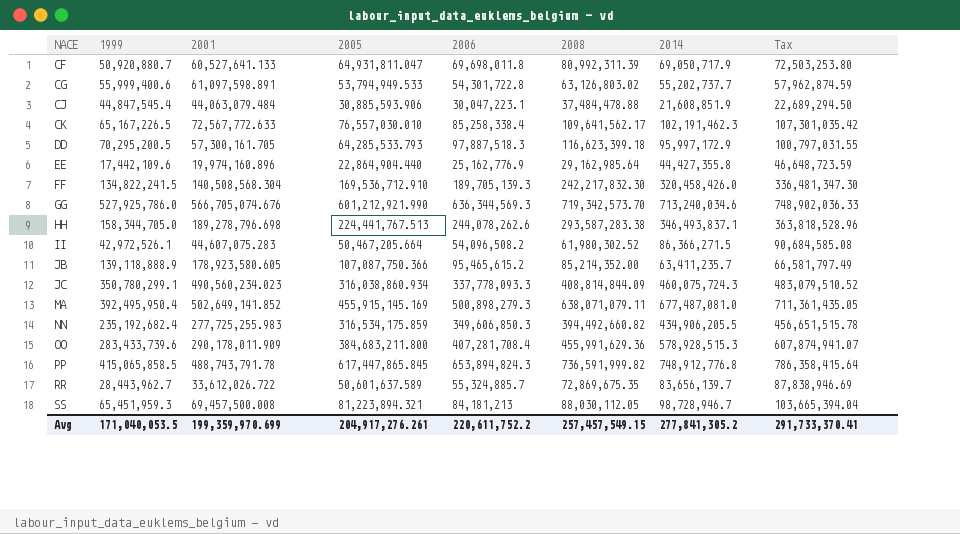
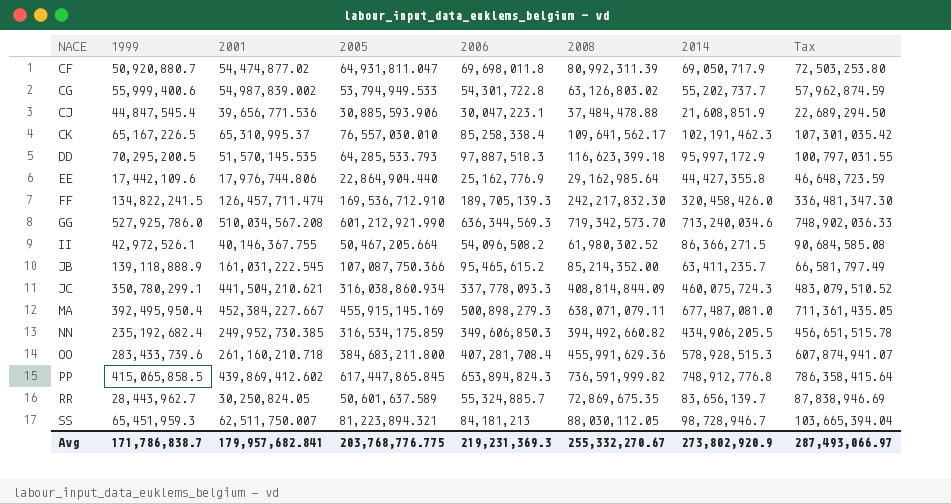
row HH: 158,344,705.0 | 189,278,796.698 | 224,441,767.513 | 244,078,262.6 | 293,587,283.38 | 346,493,837.1 | 363,818,528.96 -> none
CF | 2001: 60,527,641.133 -> 54,474,877.02
CG | 2001: 61,097,598.891 -> 54,987,839.002
CJ | 2001: 44,063,079.484 -> 39,656,771.536
CK | 2001: 72,567,772.633 -> 65,310,995.37
DD | 2001: 57,300,161.705 -> 51,570,145.535
EE | 2001: 19,974,160.896 -> 17,976,744.806
FF | 2001: 140,508,568.304 -> 126,457,711.474
GG | 2001: 566,705,074.676 -> 510,034,567.208
II | 2001: 44,607,075.283 -> 40,146,367.755
JB | 2001: 178,923,580.605 -> 161,031,222.545
JC | 2001: 490,560,234.023 -> 441,504,210.621
MA | 2001: 502,649,141.852 -> 452,384,227.667
NN | 2001: 277,725,255.983 -> 249,952,730.385
OO | 2001: 290,178,011.909 -> 261,160,210.718
PP | 2001: 488,743,791.78 -> 439,869,412.602
RR | 2001: 33,612,026.722 -> 30,250,824.05
SS | 2001: 69,457,500.008 -> 62,511,750.007
Avg | 1999: 171,040,053.5 -> 171,786,838.7
Avg | 2001: 199,359,970.699 -> 179,957,682.841
Avg | 2005: 204,917,276.261 -> 203,768,776.775
Avg | 2006: 220,611,752.2 -> 219,231,369.3
Avg | 2008: 257,457,549.15 -> 255,332,270.67
Avg | 2014: 277,841,305.2 -> 273,802,920.9
Avg | Tax: 291,733,370.41 -> 287,493,066.97

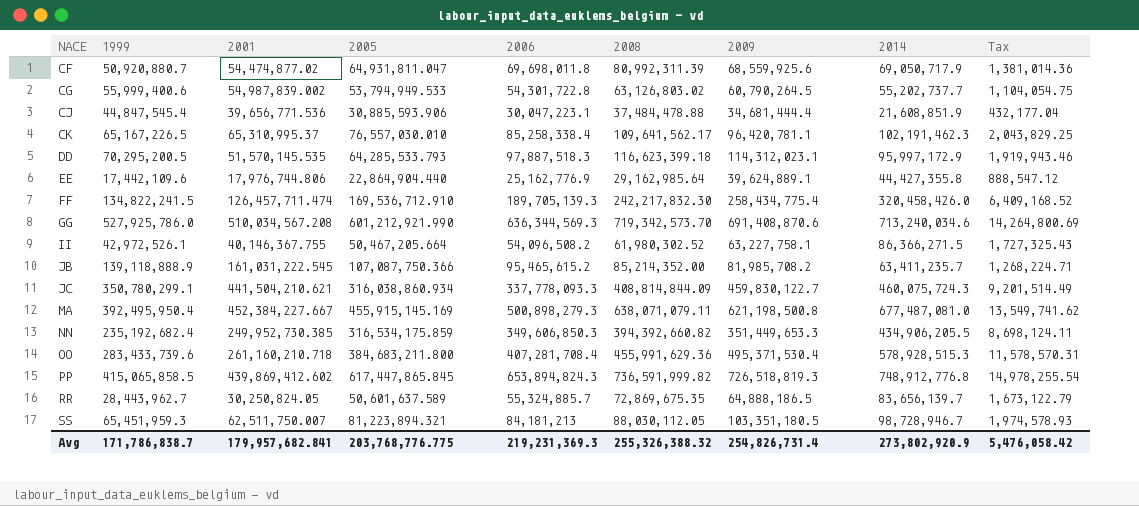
column 2009 | position: none -> 7
column Tax | formula: [2014] * 1.05 -> [2014] * 0.02
NN | 2008: 394,492,660.82 -> 394,392,660.82
Avg | 2008: 255,332,270.67 -> 255,326,388.32
Avg | Tax: 287,493,066.97 -> 5,476,058.42

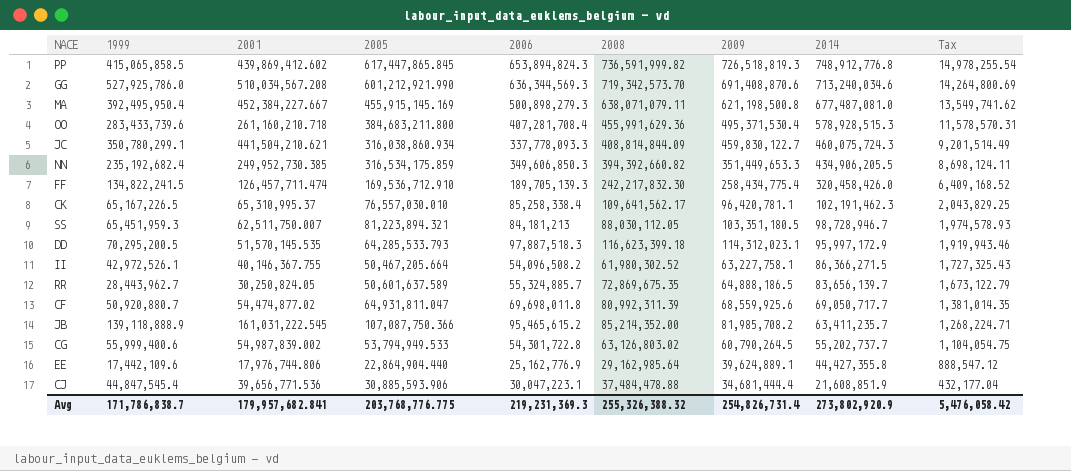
row order: NACE ascending -> 2014 descending
CF | 2014: 69,050,717.9 -> 69,050,717.7
CF | Tax: 1,381,014.36 -> 1,381,014.35

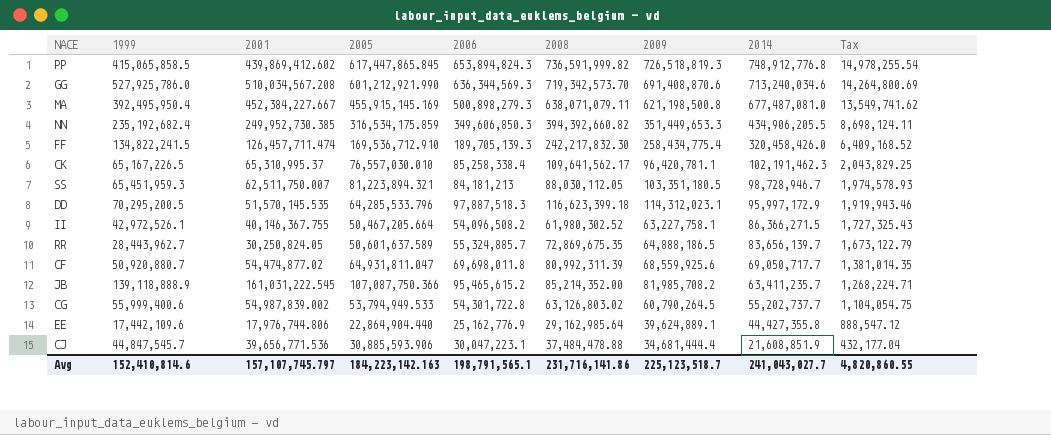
row OO: 283,433,739.6 | 261,160,210.718 | 384,683,211.800 | 407,281,708.4 | 455,991,629.36 | 495,371,530.4 | 578,928,515.3 | 11,578,570.31 -> none
row JC: 350,780,299.1 | 441,504,210.621 | 316,038,860.934 | 337,778,093.3 | 408,814,844.09 | 459,830,122.7 | 460,075,724.3 | 9,201,514.49 -> none
DD | 2005: 64,285,533.793 -> 64,285,533.796
CJ | 1999: 44,847,545.4 -> 44,847,545.7
Avg | 1999: 171,786,838.7 -> 152,410,814.6
Avg | 2001: 179,957,682.841 -> 157,107,745.797
Avg | 2005: 203,768,776.775 -> 184,223,142.163
Avg | 2006: 219,231,369.3 -> 198,791,565.1
Avg | 2008: 255,326,388.32 -> 231,716,141.86
Avg | 2009: 254,826,731.4 -> 225,123,518.7
Avg | 2014: 273,802,920.9 -> 241,043,027.7
Avg | Tax: 5,476,058.42 -> 4,820,860.55

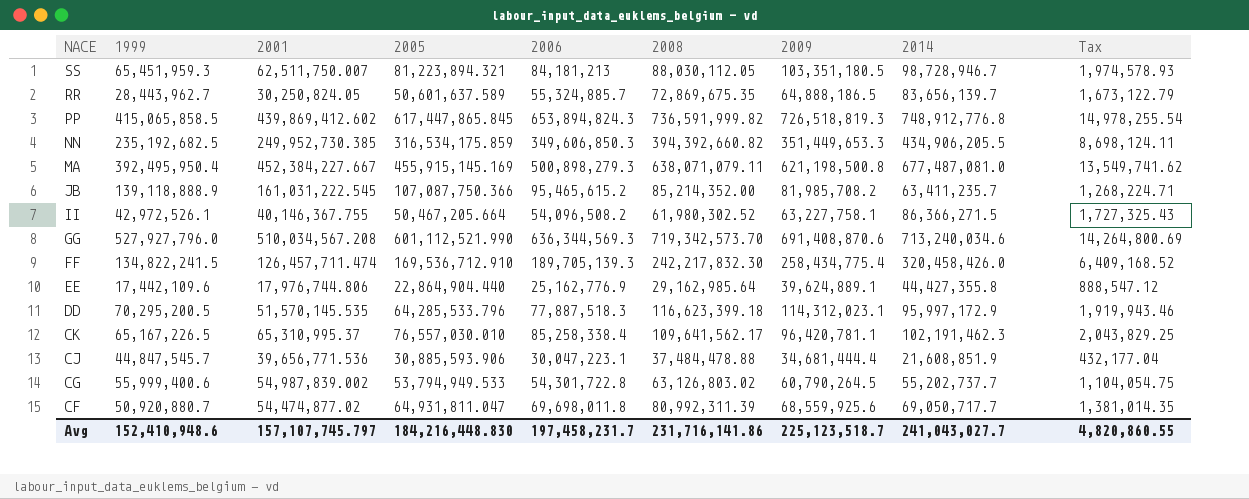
row order: 2014 descending -> NACE descending
NN | 1999: 235,192,682.4 -> 235,192,682.5
GG | 1999: 527,925,786.0 -> 527,927,796.0
GG | 2005: 601,212,921.990 -> 601,112,521.990
DD | 2006: 97,887,518.3 -> 77,887,518.3
Avg | 1999: 152,410,814.6 -> 152,410,948.6
Avg | 2005: 184,223,142.163 -> 184,216,448.830
Avg | 2006: 198,791,565.1 -> 197,458,231.7

